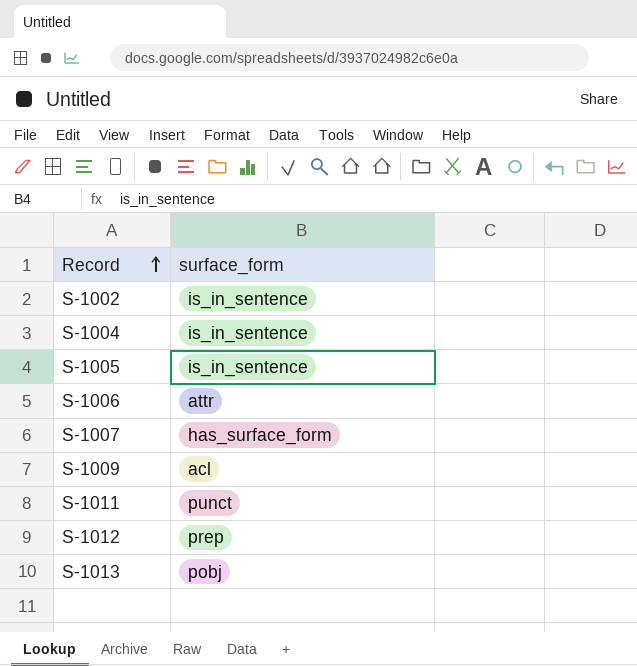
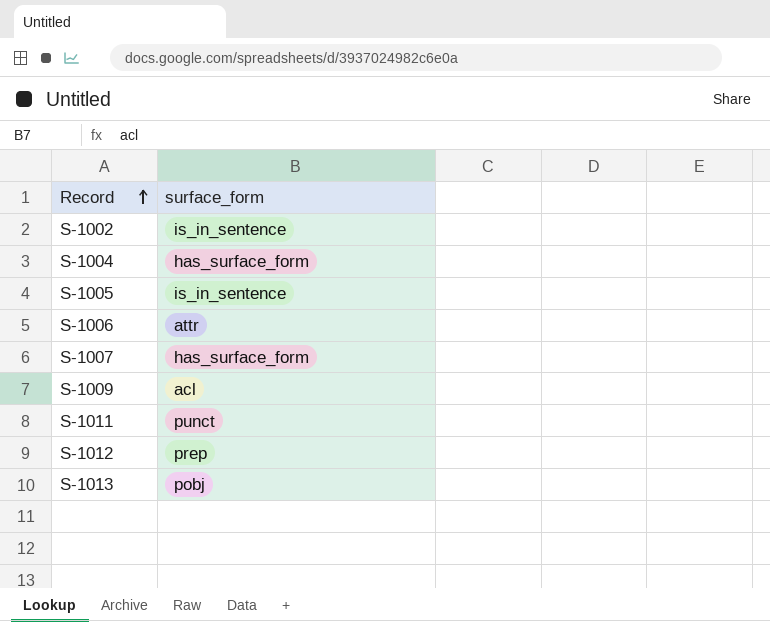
S-1004 | surface_form: is_in_sentence -> has_surface_form

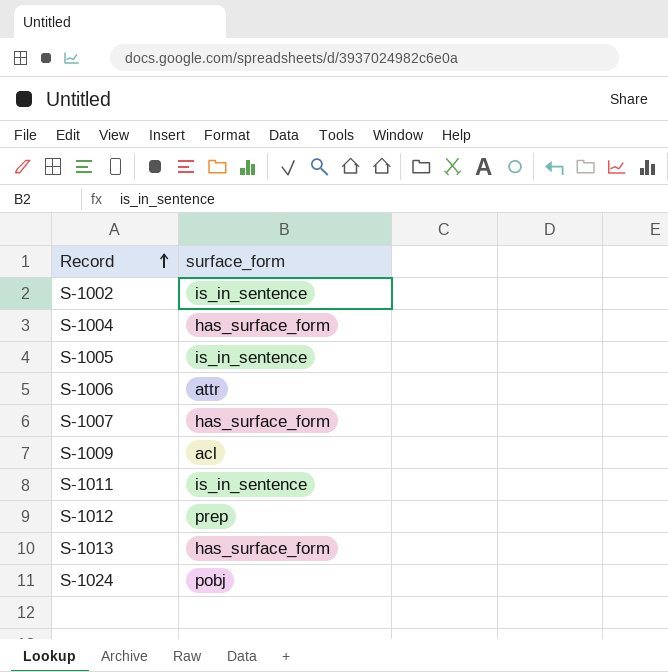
S-1011 | surface_form: punct -> is_in_sentence
S-1013 | surface_form: pobj -> has_surface_form
row S-1024: none -> pobj

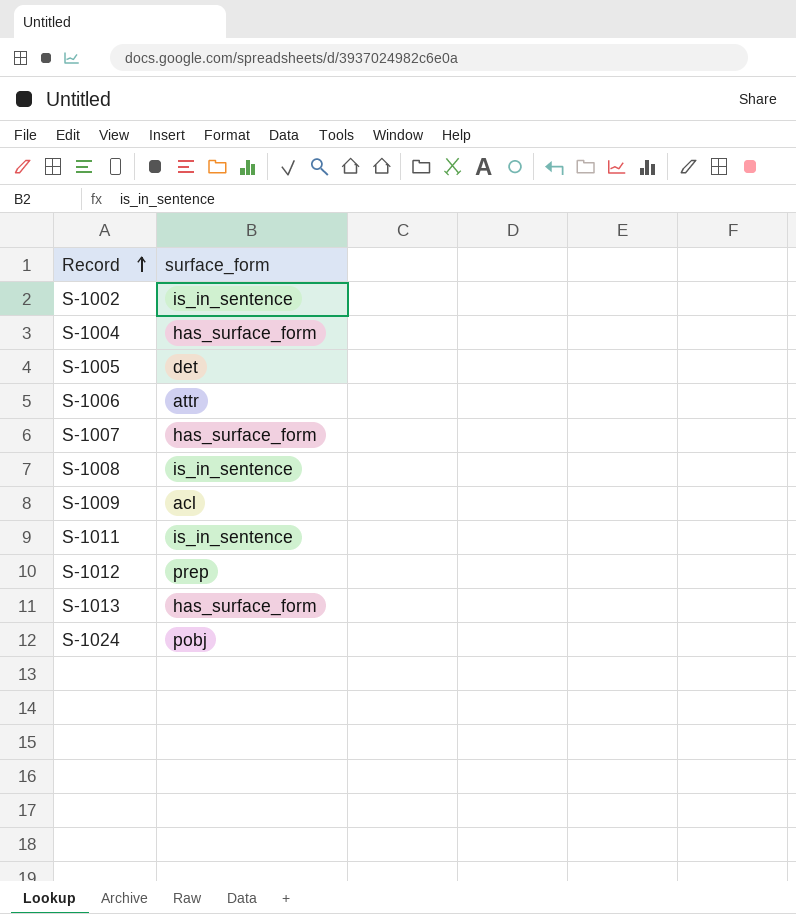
S-1005 | surface_form: is_in_sentence -> det
row S-1008: none -> is_in_sentence

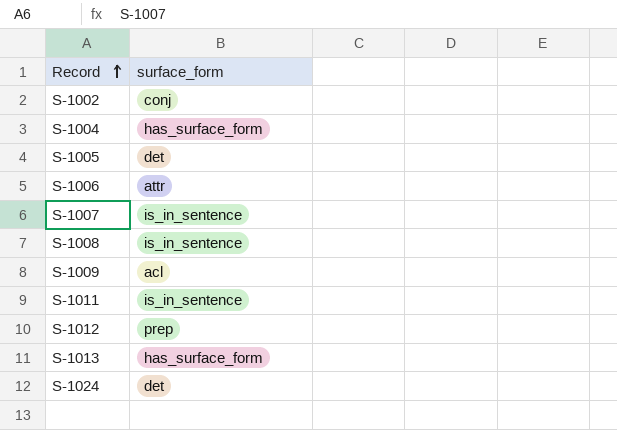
S-1002 | surface_form: is_in_sentence -> conj
S-1007 | surface_form: has_surface_form -> is_in_sentence
S-1024 | surface_form: pobj -> det

